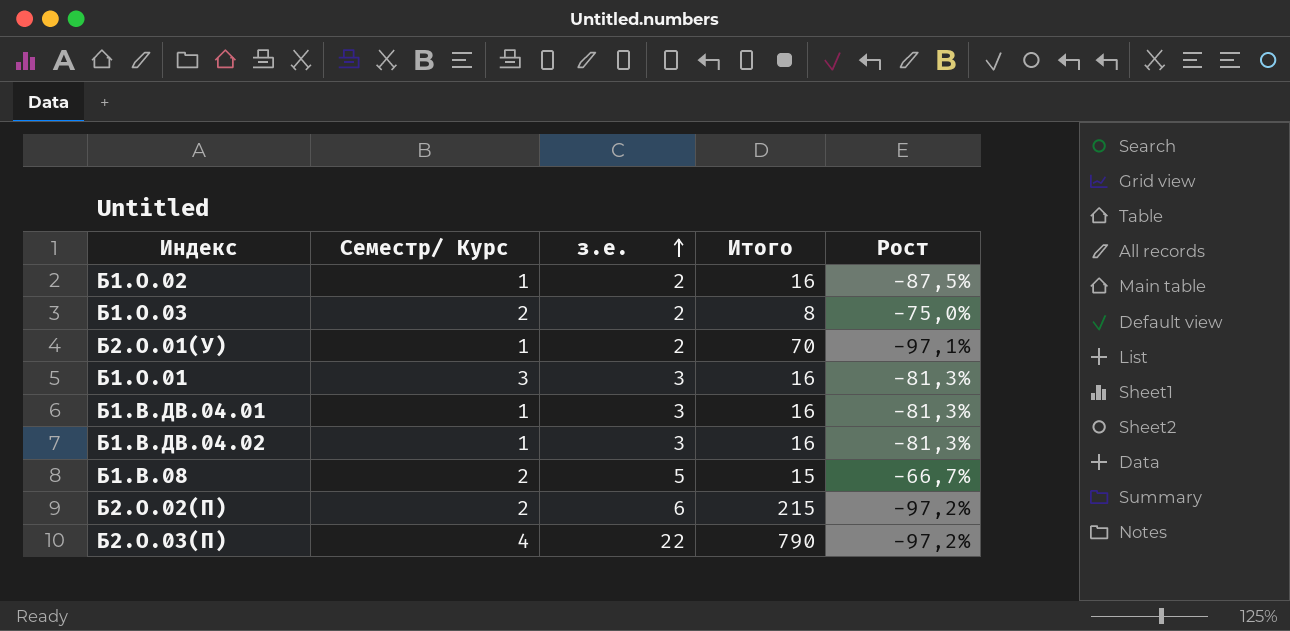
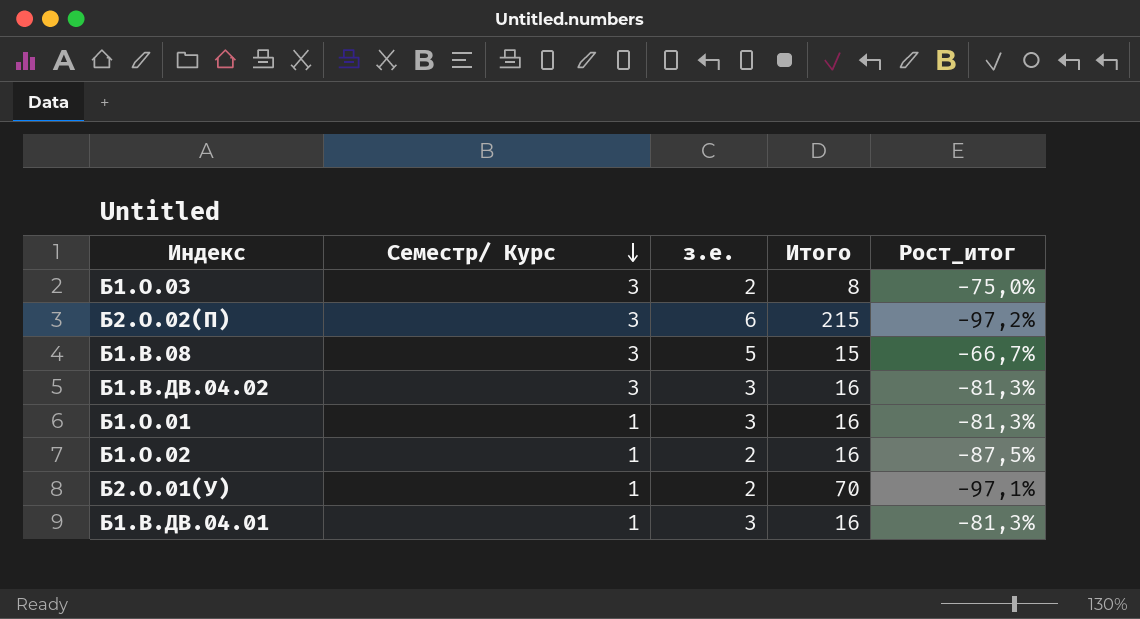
row order: з.е. ascending -> Семестр/ Курс descending
column name: Рост -> Рост_итог
row Б2.О.03(П): 4 | 22 | 790 | -97,2% -> none
Б1.О.03 | Семестр/ Курс: 2 -> 3
Б2.О.02(П) | Семестр/ Курс: 2 -> 3
Б1.В.08 | Семестр/ Курс: 2 -> 3
Б1.В.ДВ.04.02 | Семестр/ Курс: 1 -> 3
Б1.О.01 | Семестр/ Курс: 3 -> 1

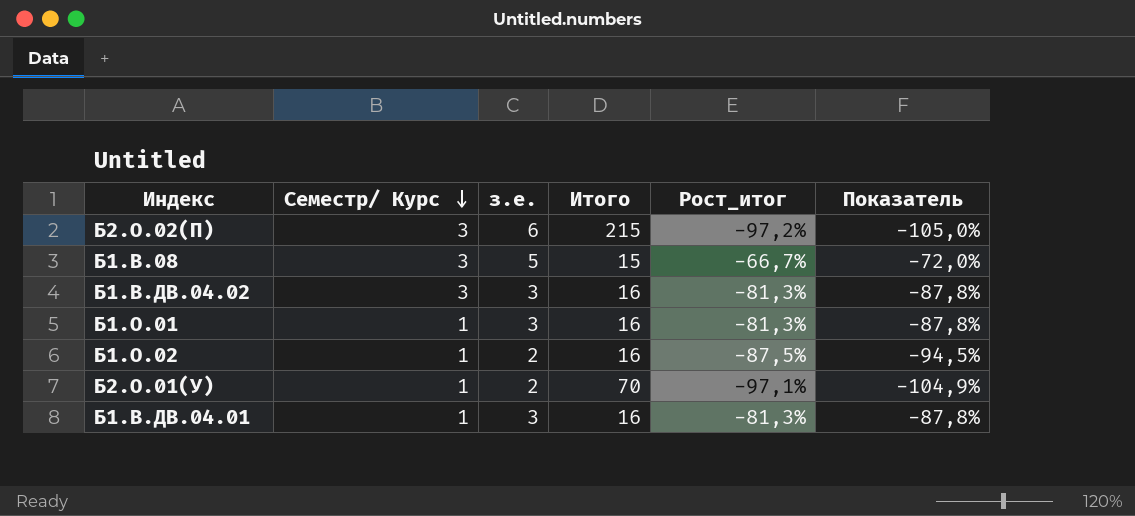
column Показатель | formula: none -> [Рост_итог] * 1,08
row Б1.О.03: 3 | 2 | 8 | -75,0% -> none

